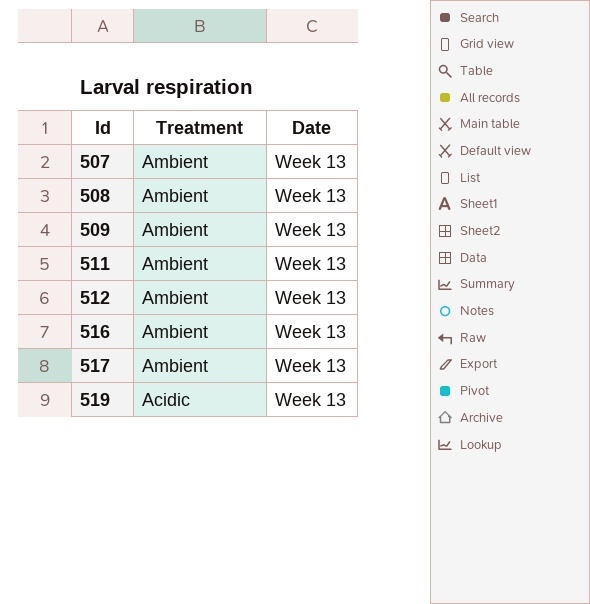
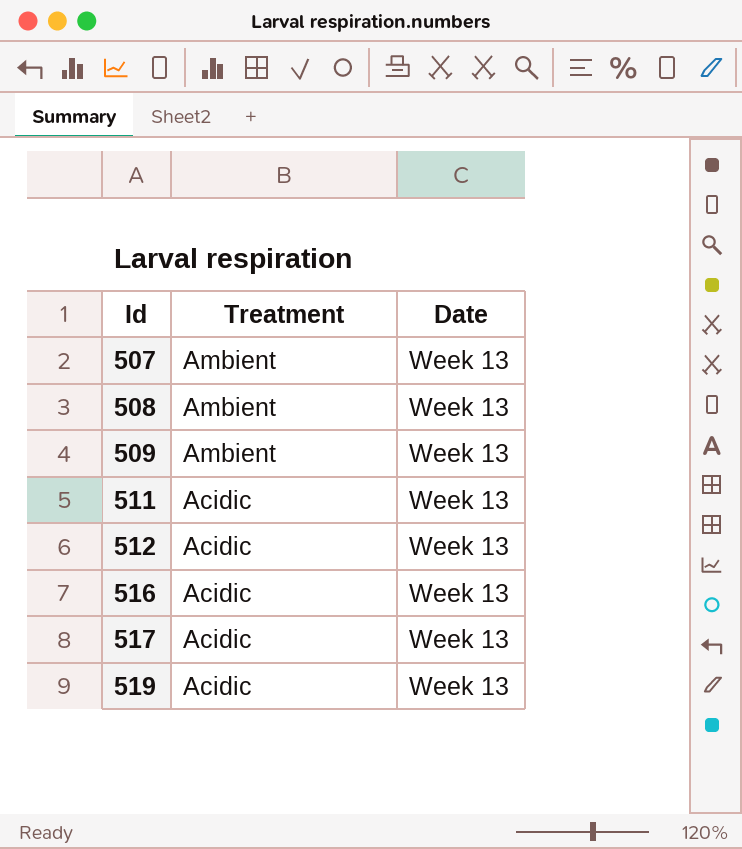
511 | Treatment: Ambient -> Acidic
512 | Treatment: Ambient -> Acidic
516 | Treatment: Ambient -> Acidic
517 | Treatment: Ambient -> Acidic

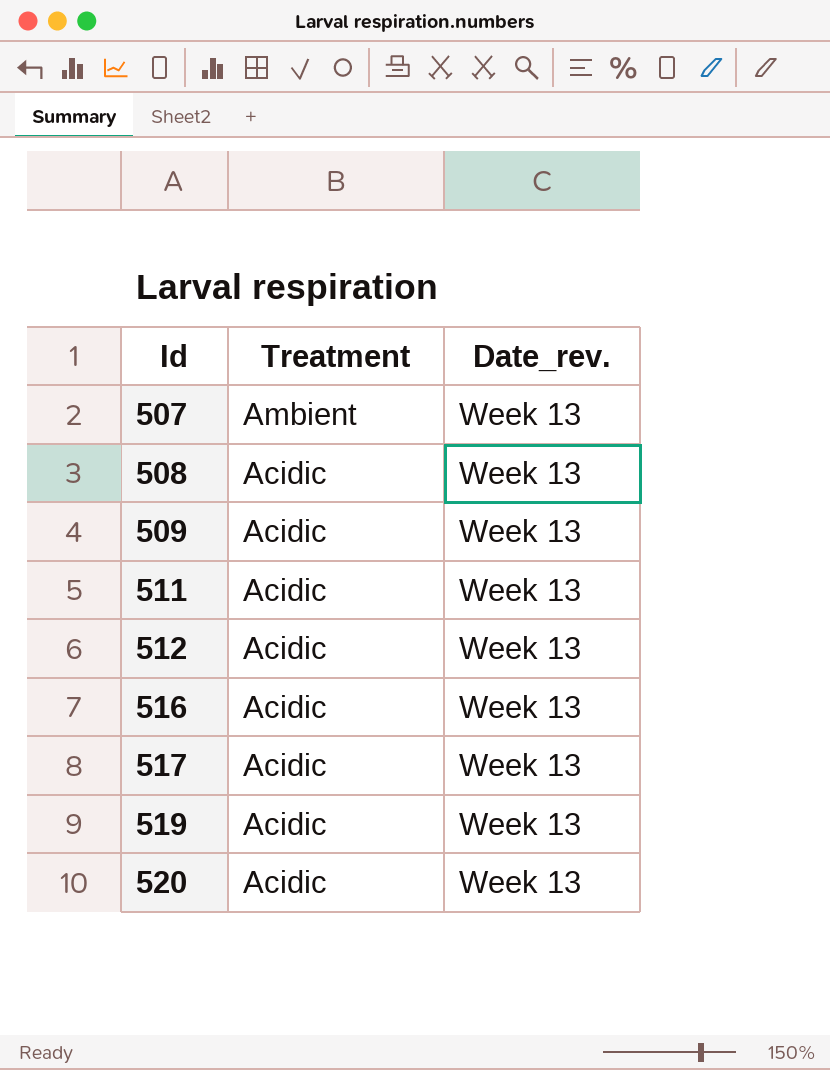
column name: Date -> Date_rev.
508 | Treatment: Ambient -> Acidic
509 | Treatment: Ambient -> Acidic
row 520: none -> Acidic | Week 13

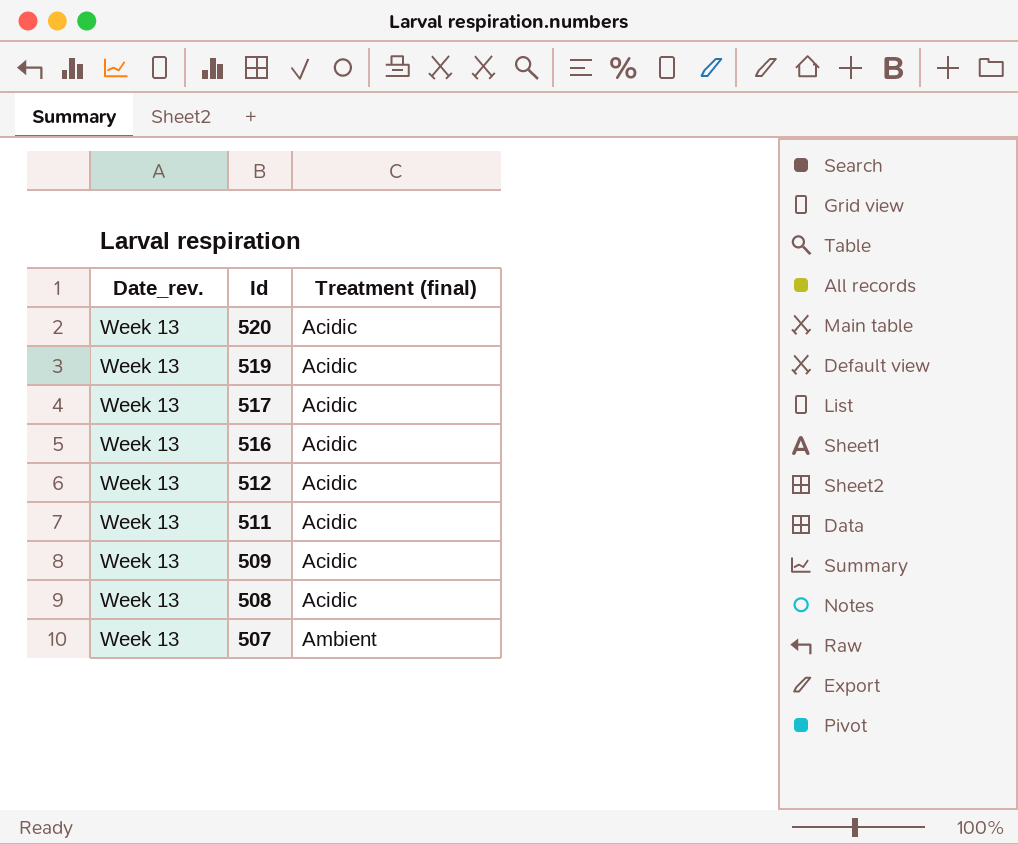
row order: Id ascending -> Id descending
column Date_rev. | position: 3 -> 1
column name: Treatment -> Treatment (final)

